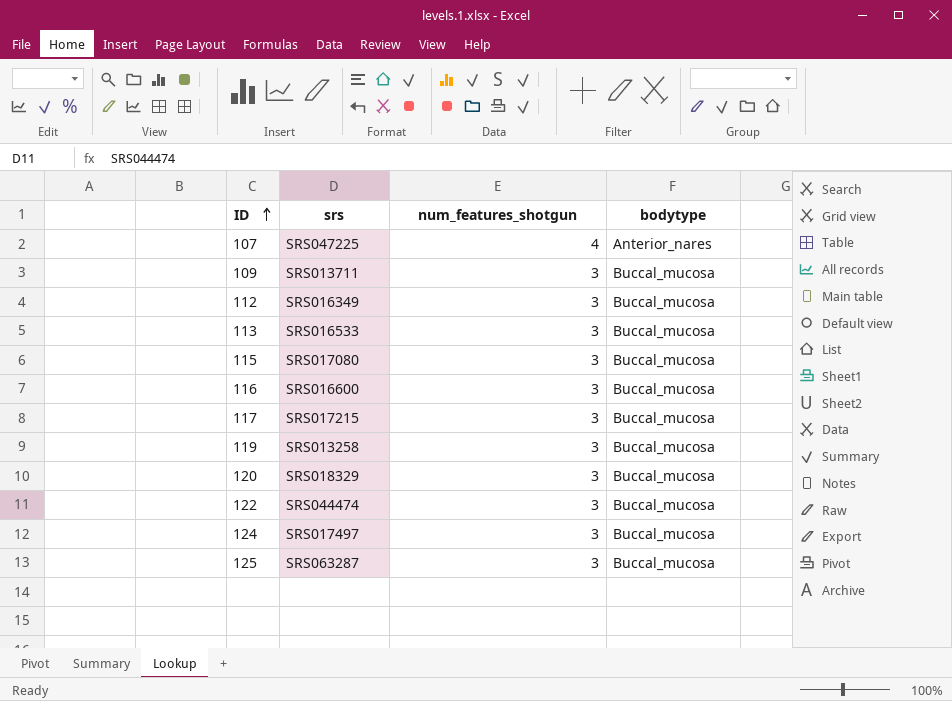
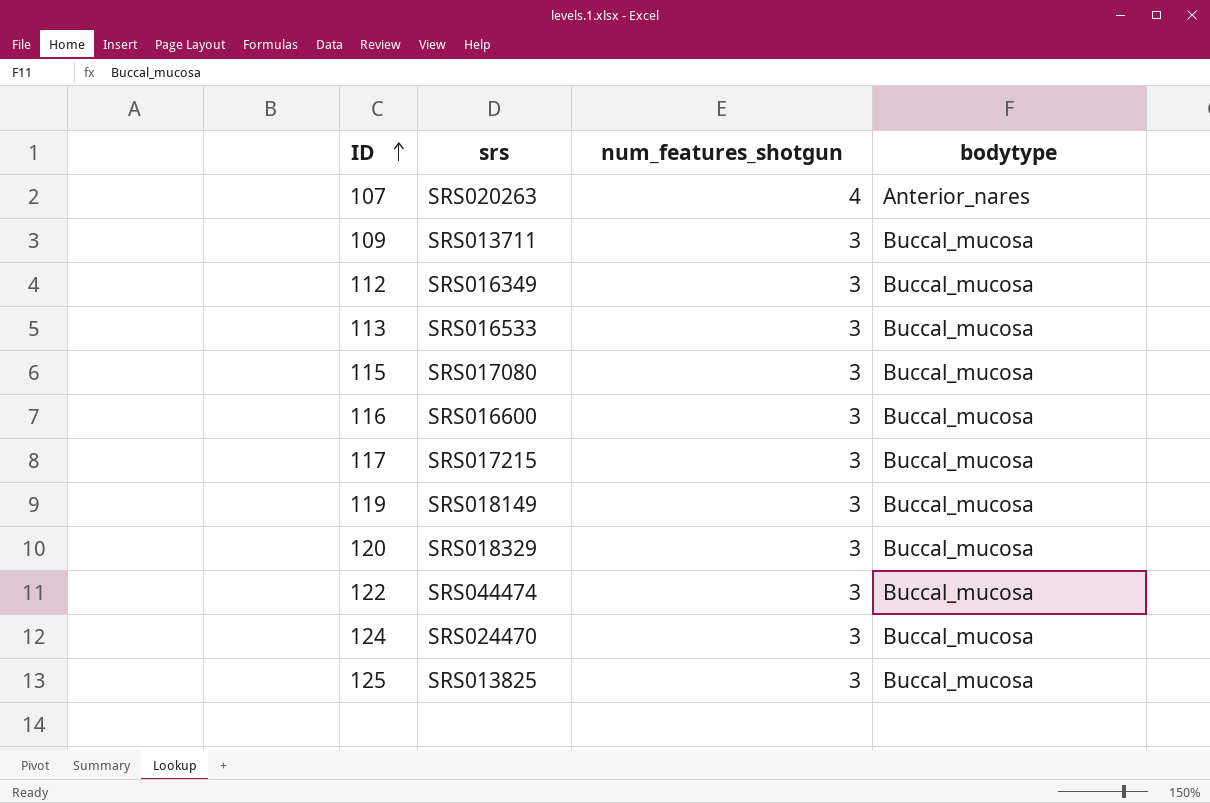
107 | srs: SRS047225 -> SRS020263
119 | srs: SRS013258 -> SRS018149
124 | srs: SRS017497 -> SRS024470
125 | srs: SRS063287 -> SRS013825

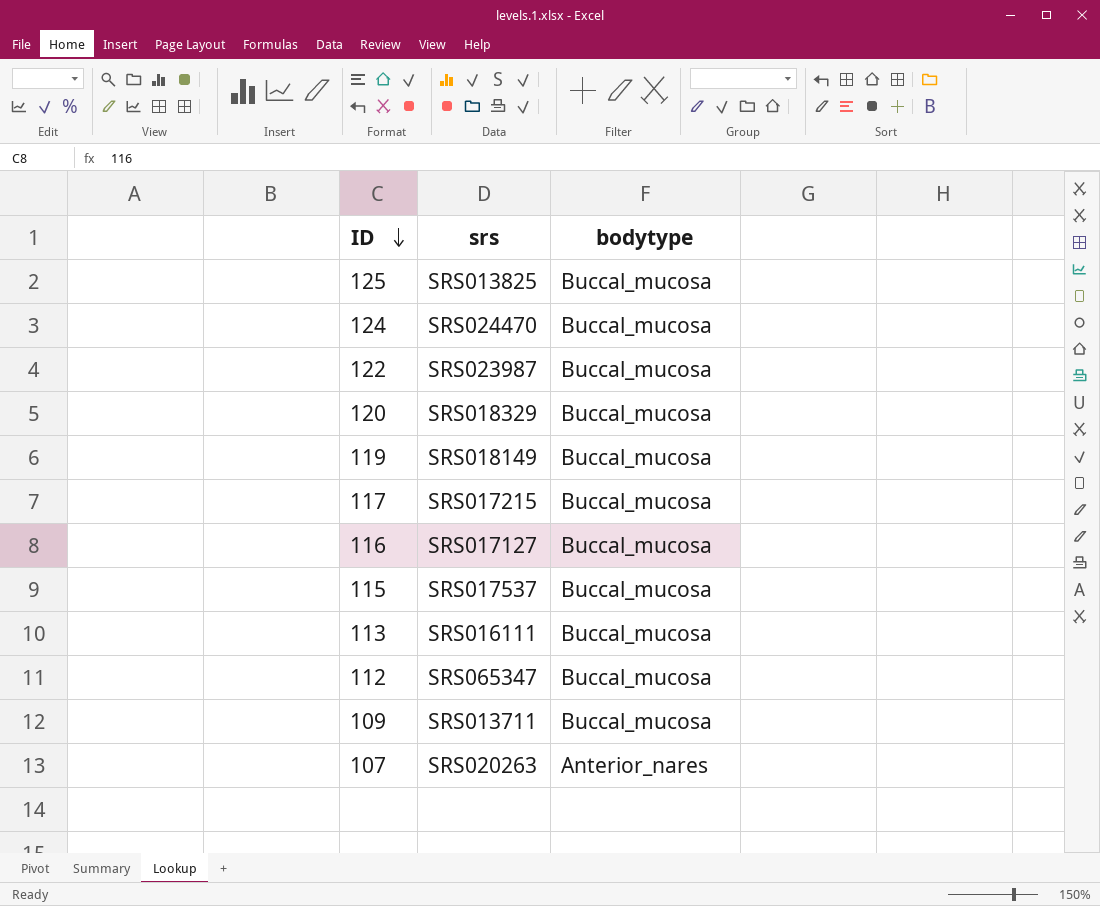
row order: ID ascending -> ID descending
column num_features_shotgun | position: 3 -> none
122 | srs: SRS044474 -> SRS023987
116 | srs: SRS016600 -> SRS017127
115 | srs: SRS017080 -> SRS017537
113 | srs: SRS016533 -> SRS016111
112 | srs: SRS016349 -> SRS065347

